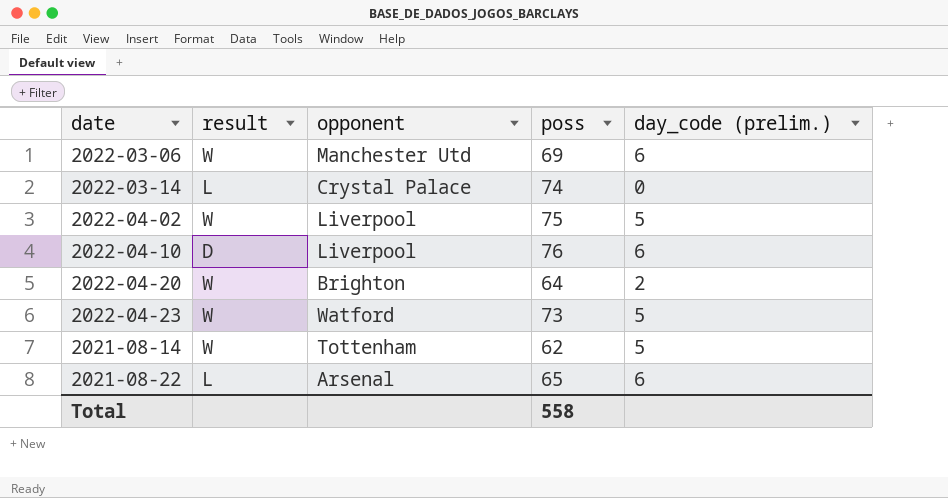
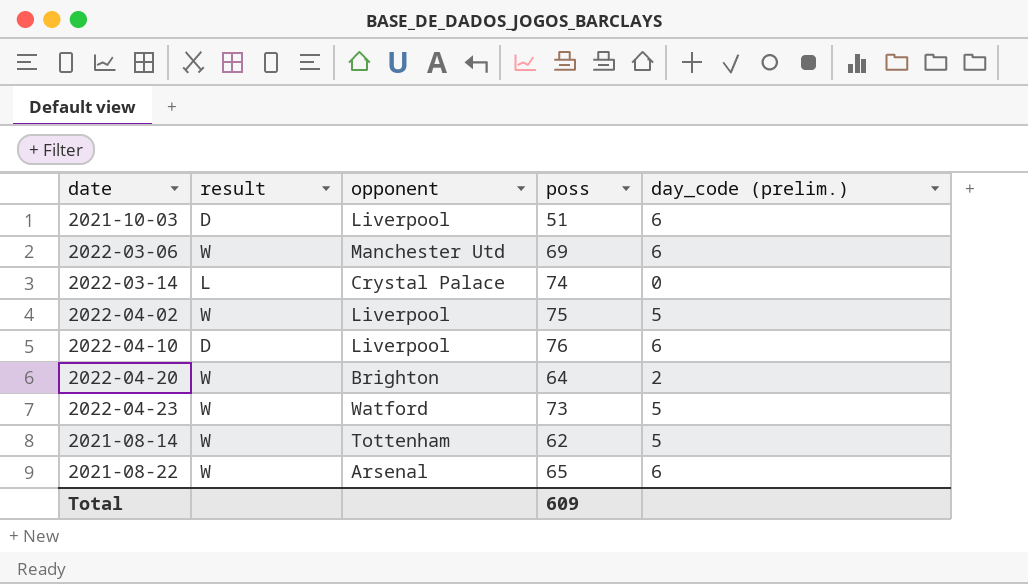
row 2021-10-03: none -> D | Liverpool | 51 | 6
2021-08-22 | result: L -> W
Total | poss: 558 -> 609

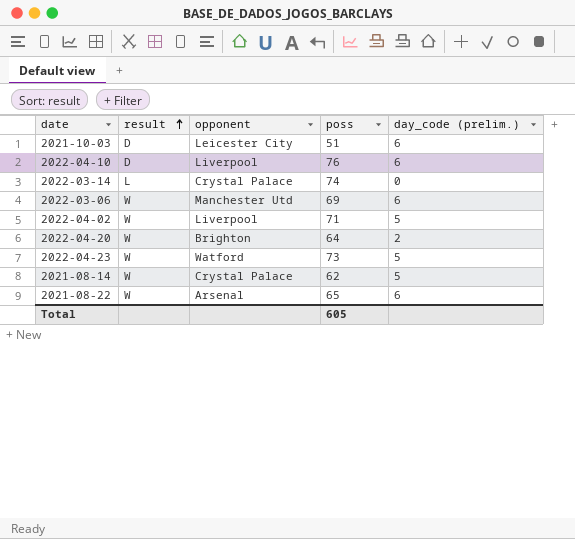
row order: none -> result ascending
2021-10-03 | opponent: Liverpool -> Leicester City
2022-04-02 | poss: 75 -> 71
2021-08-14 | opponent: Tottenham -> Crystal Palace
Total | poss: 609 -> 605

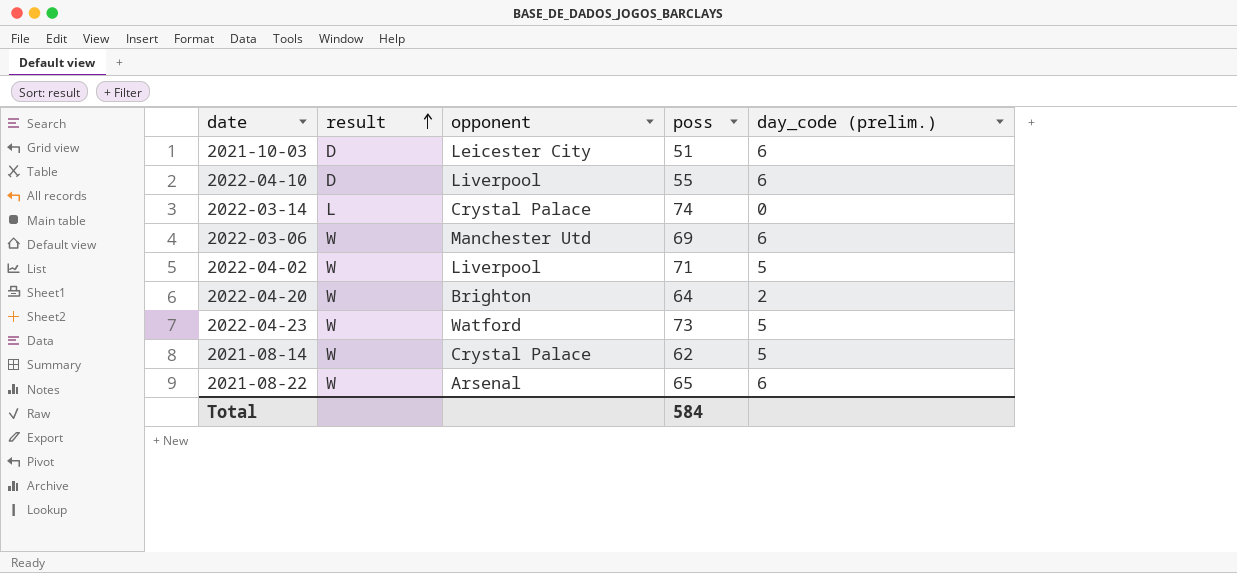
2022-04-10 | poss: 76 -> 55
Total | poss: 605 -> 584

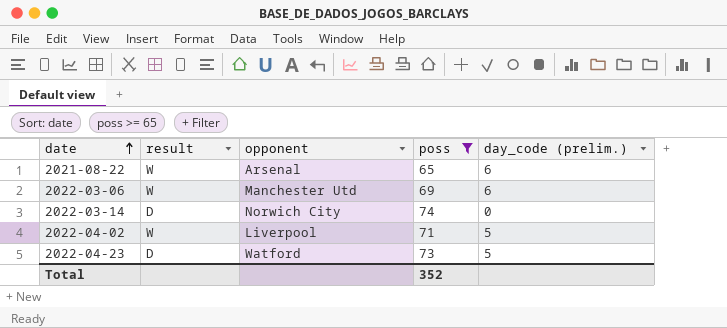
filter: none -> poss >= 65
row order: result ascending -> date ascending
2022-03-14 | result: L -> D
2022-03-14 | opponent: Crystal Palace -> Norwich City
2022-04-23 | result: W -> D
Total | poss: 584 -> 352

